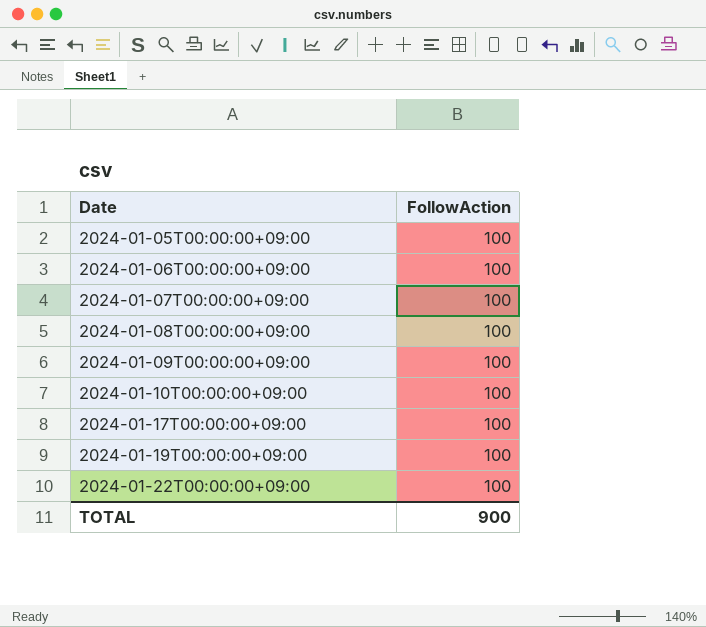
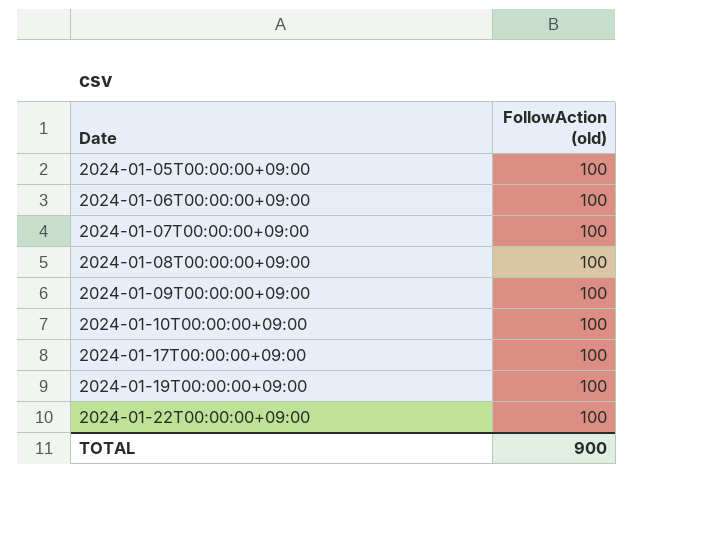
column name: FollowAction -> FollowAction (old)

